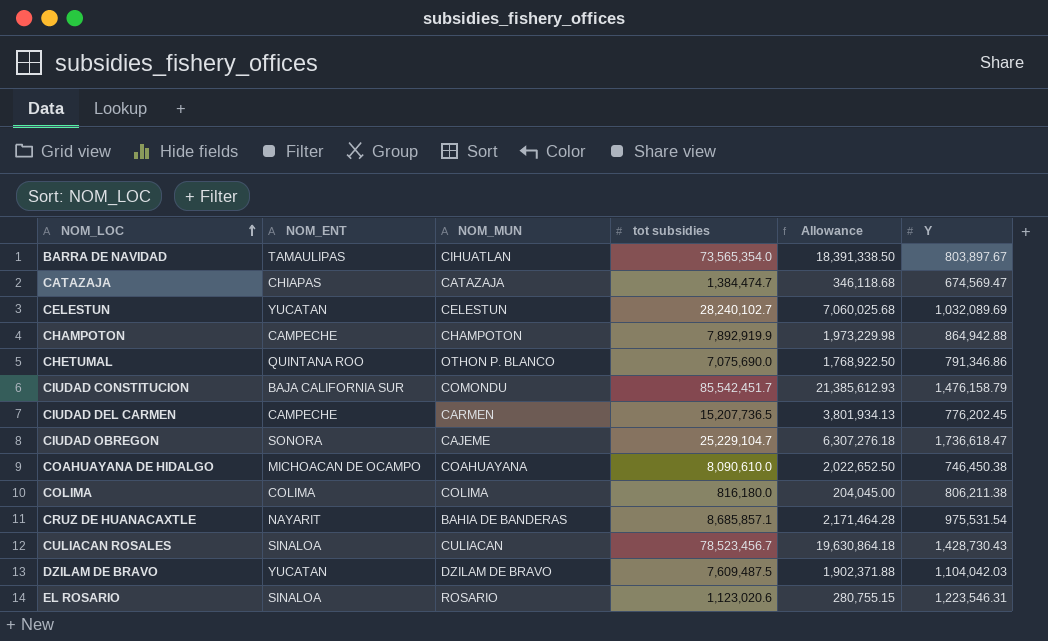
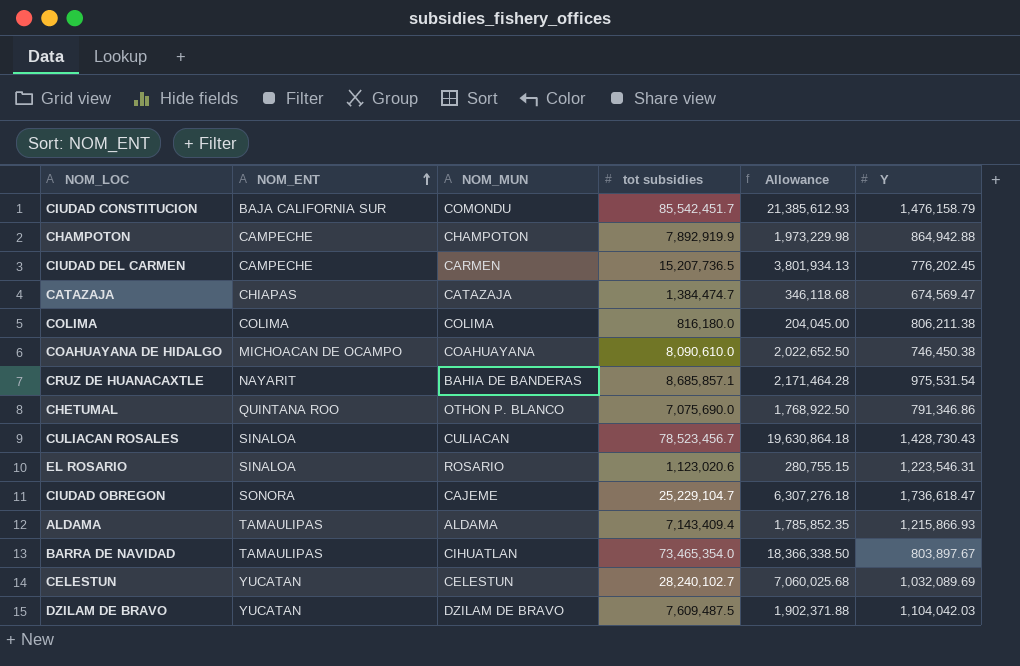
row order: NOM_LOC ascending -> NOM_ENT ascending
row ALDAMA: none -> TAMAULIPAS | ALDAMA | 7,143,409.4 | 1,785,852.35 | 1,215,866.93
BARRA DE NAVIDAD | tot subsidies: 73,565,354.0 -> 73,465,354.0
BARRA DE NAVIDAD | Allowance: 18,391,338.50 -> 18,366,338.50

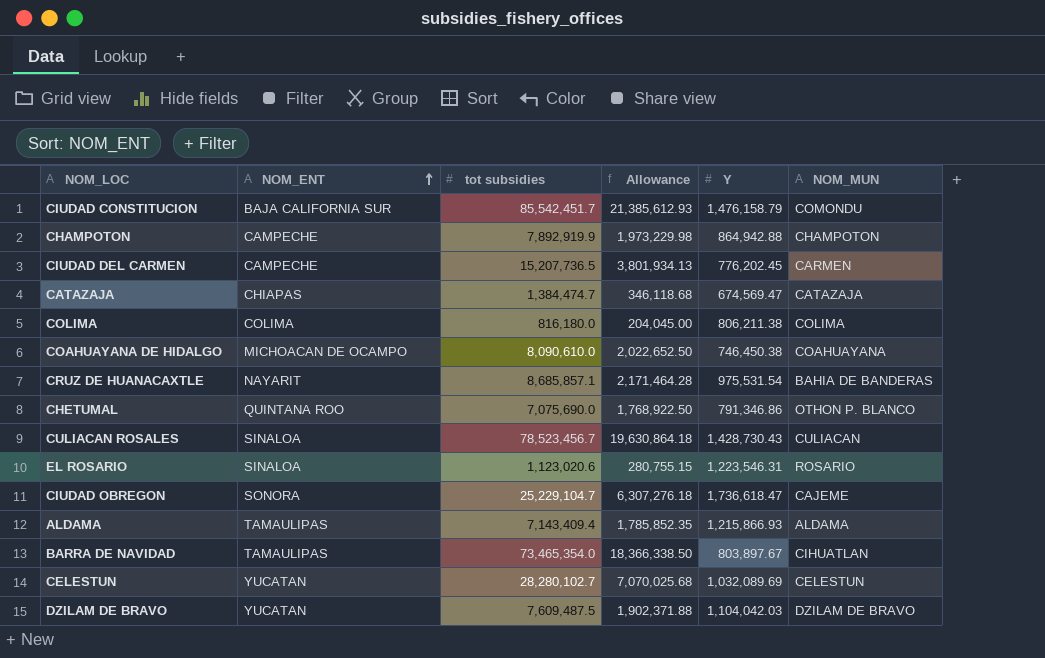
column NOM_MUN | position: 3 -> 6
CELESTUN | tot subsidies: 28,240,102.7 -> 28,280,102.7
CELESTUN | Allowance: 7,060,025.68 -> 7,070,025.68

